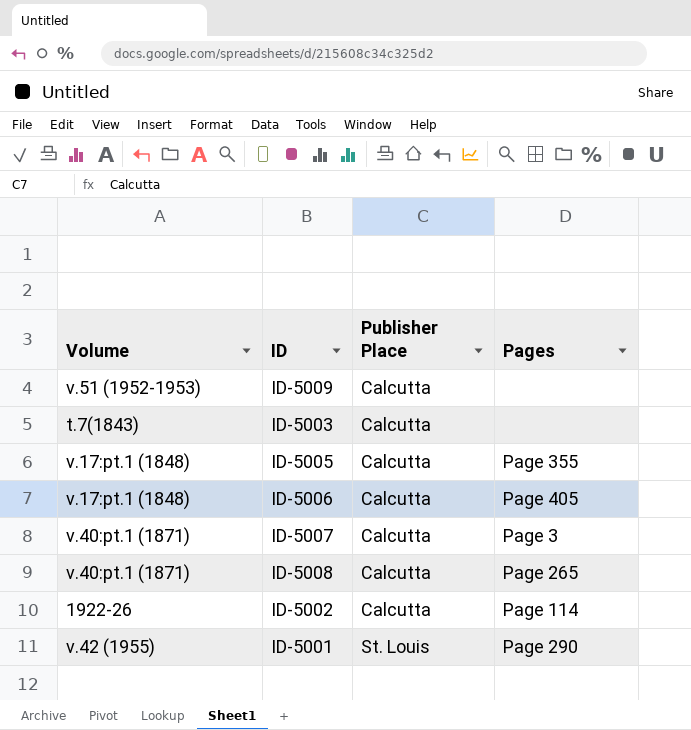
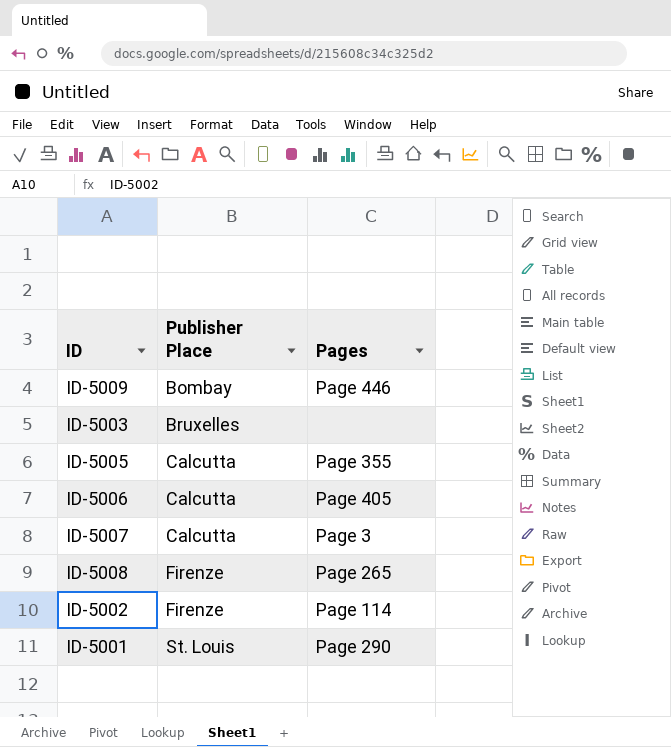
column Volume | position: 1 -> none
ID-5009 | Publisher Place: Calcutta -> Bombay
ID-5009 | Pages: none -> Page 446
ID-5003 | Publisher Place: Calcutta -> Bruxelles
ID-5008 | Publisher Place: Calcutta -> Firenze
ID-5002 | Publisher Place: Calcutta -> Firenze

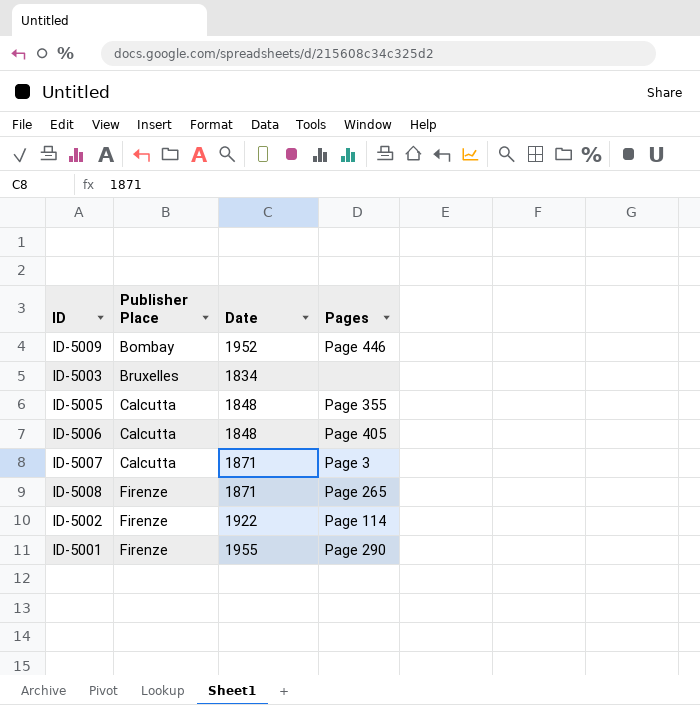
column Date | position: none -> 3
ID-5001 | Publisher Place: St. Louis -> Firenze

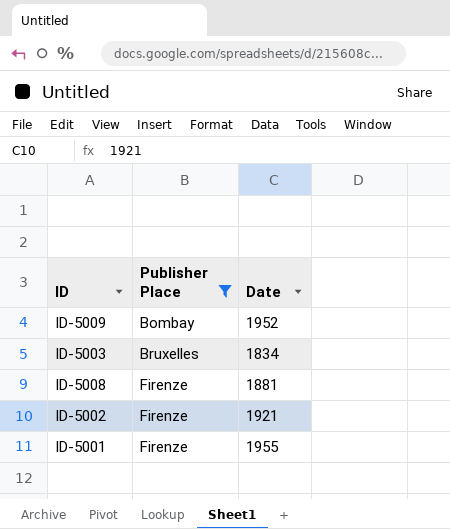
filter: none -> Publisher Place != Calcutta
column Pages | position: 4 -> none
ID-5008 | Date: 1871 -> 1881
ID-5002 | Date: 1922 -> 1921

